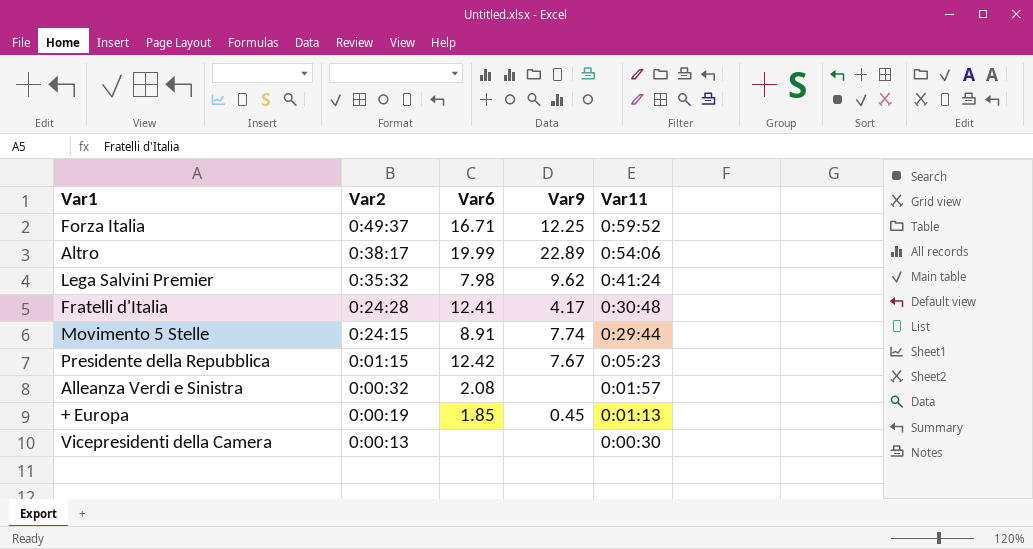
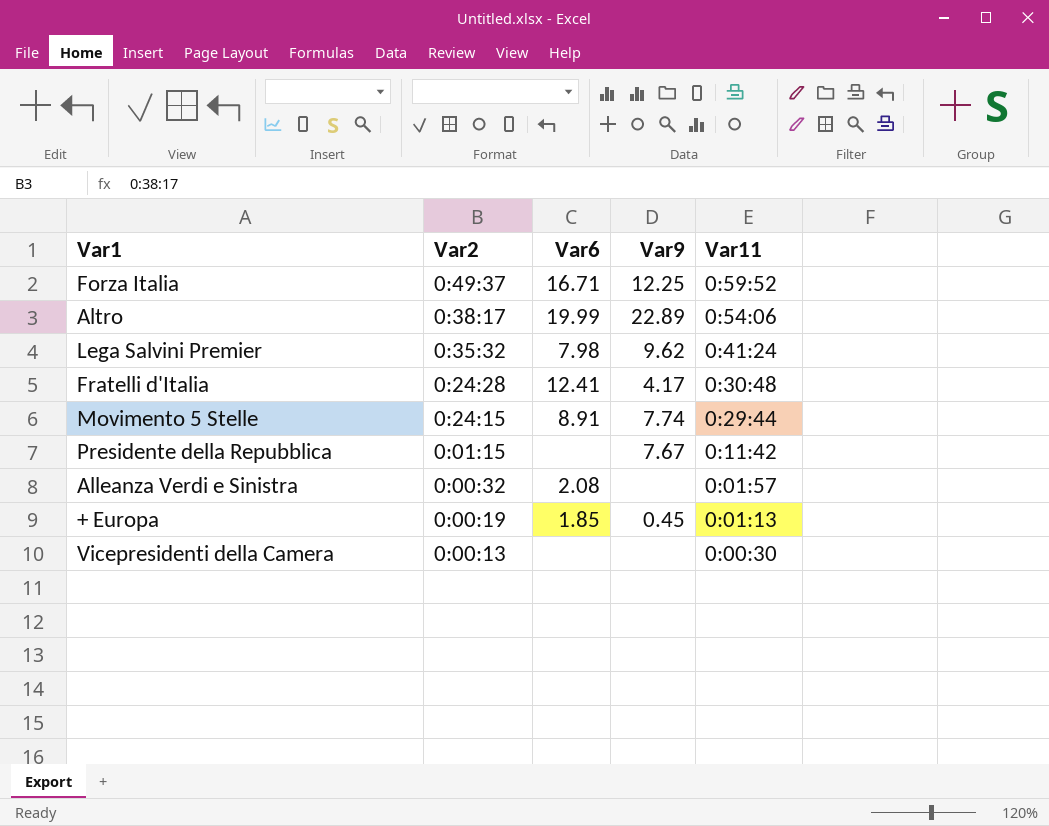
Presidente della Repubblica | Var6: 12.42 -> none
Presidente della Repubblica | Var11: 0:05:23 -> 0:11:42

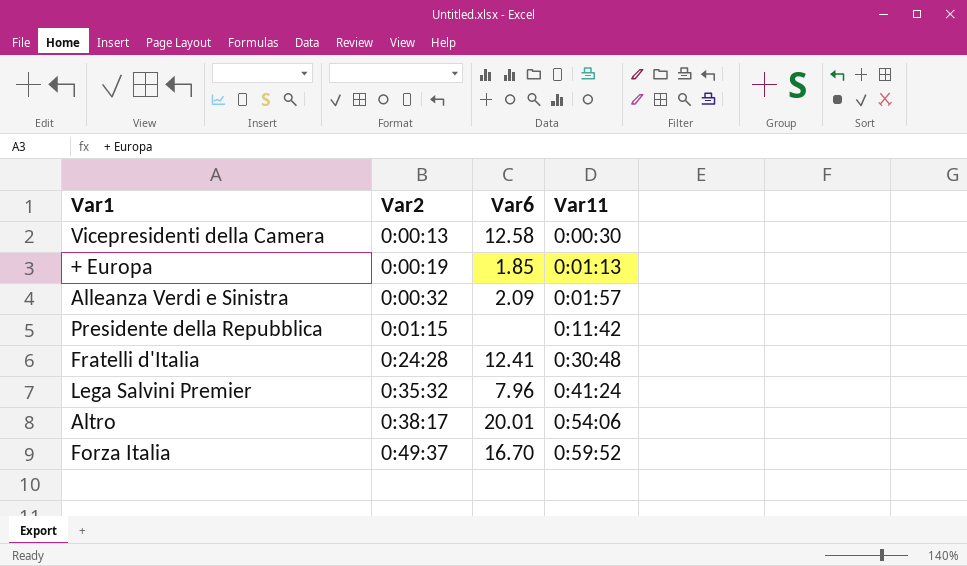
row order: Var2 descending -> Var2 ascending
column Var9 | position: 4 -> none
row Movimento 5 Stelle: 0:24:15 | 8.91 | 7.74 | 0:29:44 -> none
Vicepresidenti della Camera | Var6: none -> 12.58
Alleanza Verdi e Sinistra | Var6: 2.08 -> 2.09
Lega Salvini Premier | Var6: 7.98 -> 7.96
Altro | Var6: 19.99 -> 20.01
Forza Italia | Var6: 16.71 -> 16.70

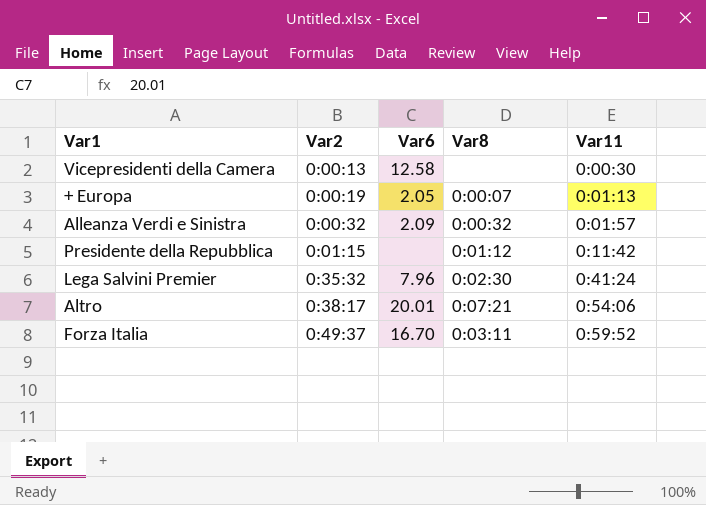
column Var8 | position: none -> 4
row Fratelli d'Italia: 0:24:28 | 12.41 | 0:30:48 -> none
+ Europa | Var6: 1.85 -> 2.05

